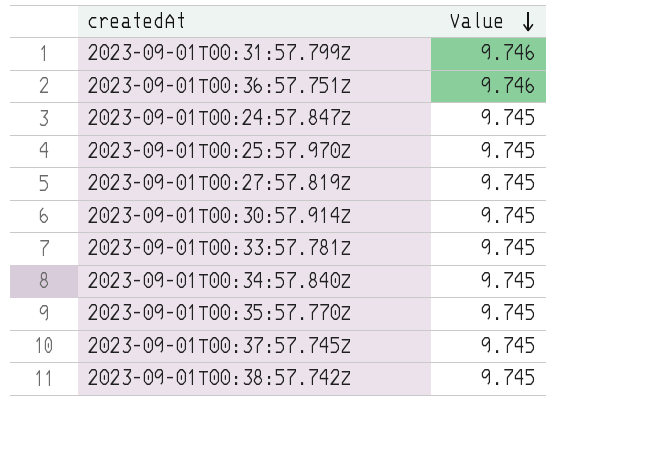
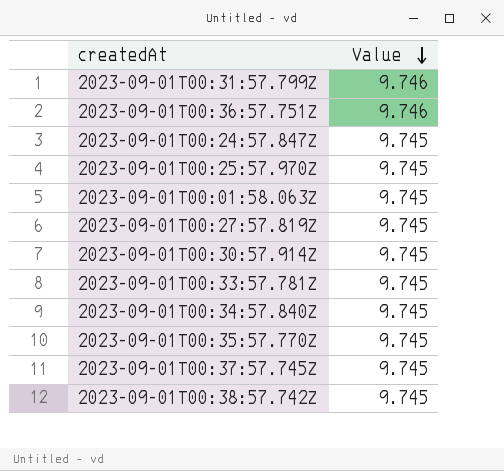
row 2023-09-01T00:01:58.063Z: none -> 9.745

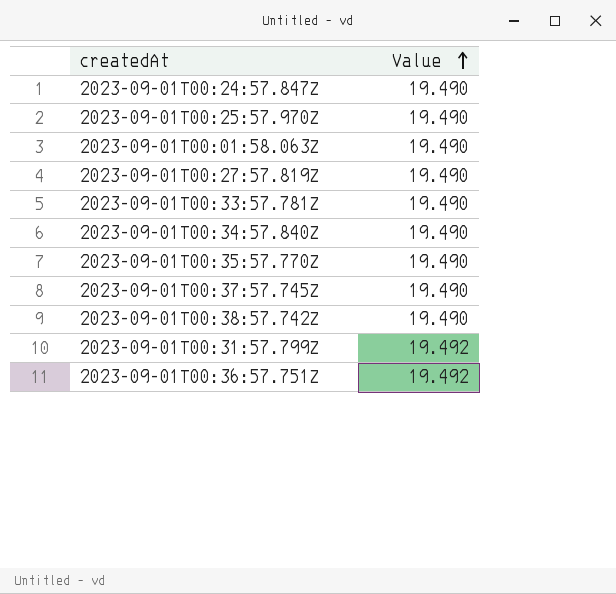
row order: Value descending -> Value ascending
row 2023-09-01T00:30:57.914Z: 9.745 -> none
2023-09-01T00:24:57.847Z | Value: 9.745 -> 19.490
2023-09-01T00:25:57.970Z | Value: 9.745 -> 19.490
2023-09-01T00:01:58.063Z | Value: 9.745 -> 19.490
2023-09-01T00:27:57.819Z | Value: 9.745 -> 19.490
2023-09-01T00:33:57.781Z | Value: 9.745 -> 19.490
2023-09-01T00:34:57.840Z | Value: 9.745 -> 19.490
2023-09-01T00:35:57.770Z | Value: 9.745 -> 19.490
2023-09-01T00:37:57.745Z | Value: 9.745 -> 19.490
2023-09-01T00:38:57.742Z | Value: 9.745 -> 19.490
2023-09-01T00:31:57.799Z | Value: 9.746 -> 19.492
2023-09-01T00:36:57.751Z | Value: 9.746 -> 19.492

